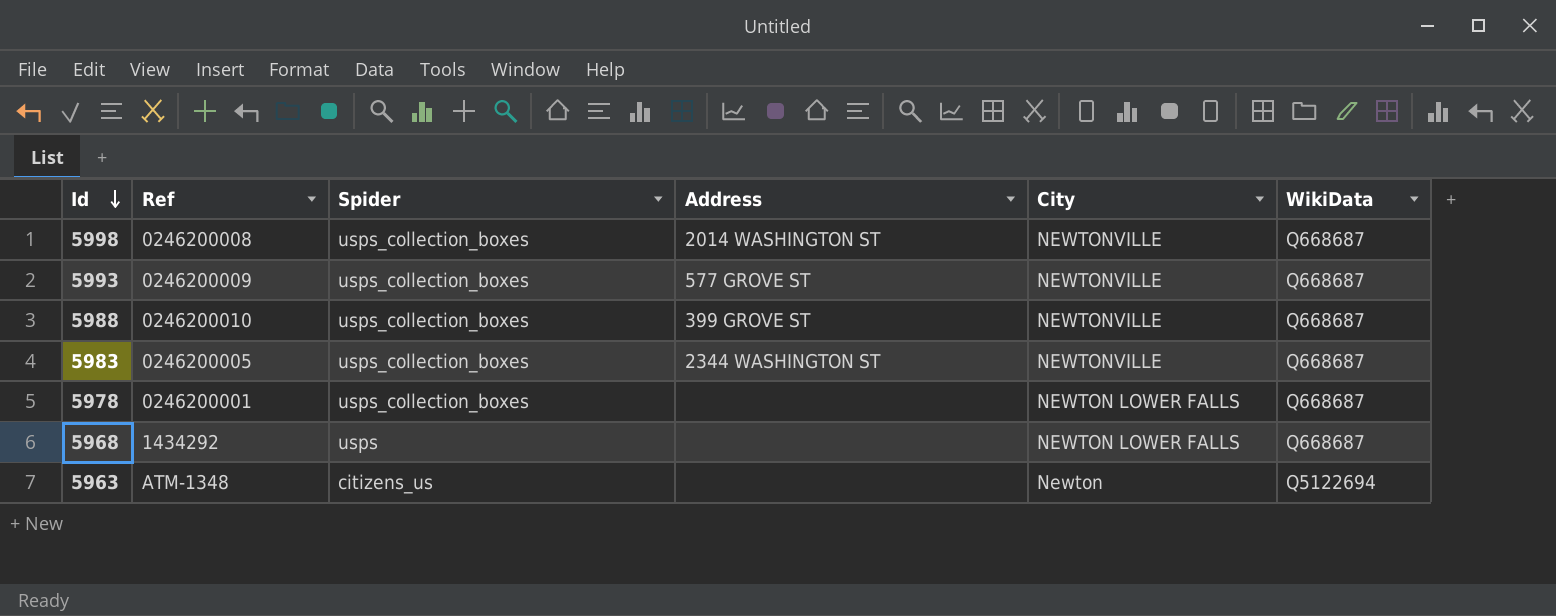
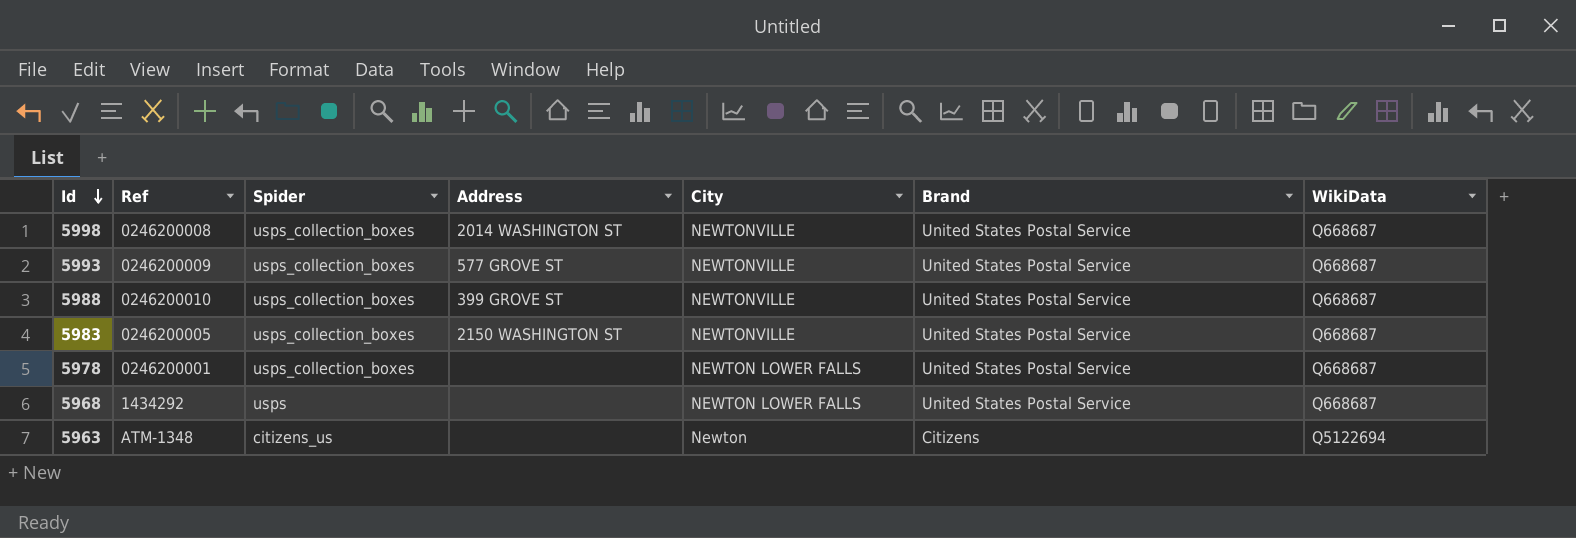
column Brand | position: none -> 6
5983 | Address: 2344 WASHINGTON ST -> 2150 WASHINGTON ST

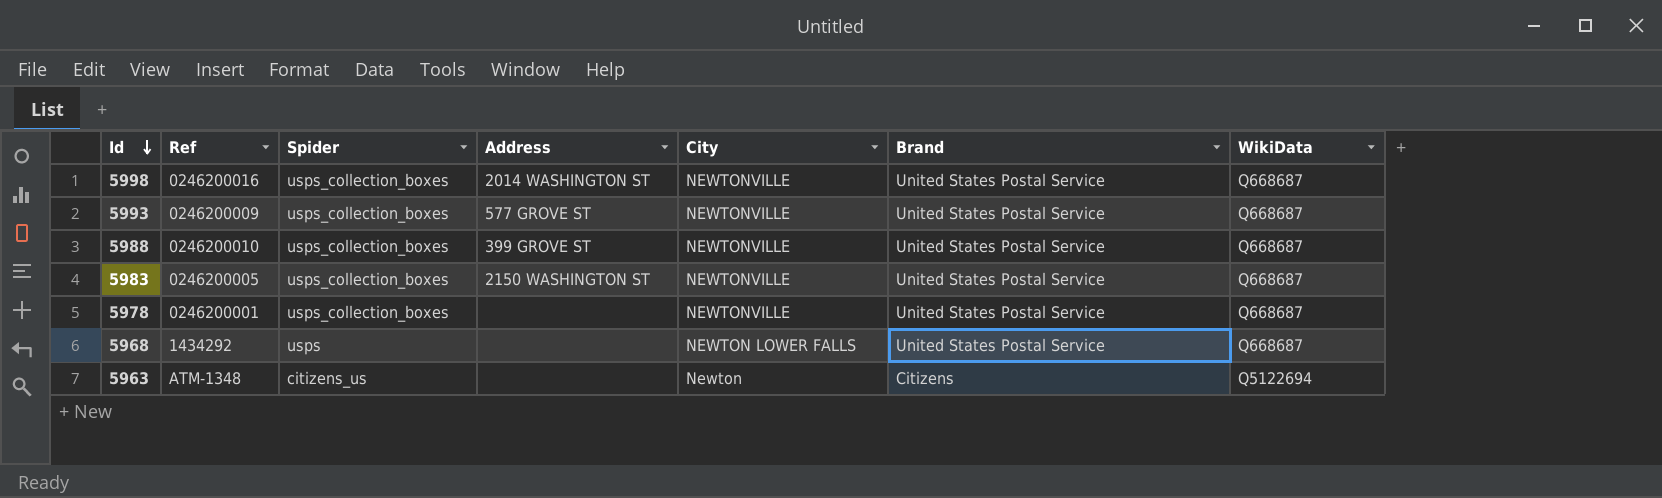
5998 | Ref: 0246200008 -> 0246200016
5978 | City: NEWTON LOWER FALLS -> NEWTONVILLE

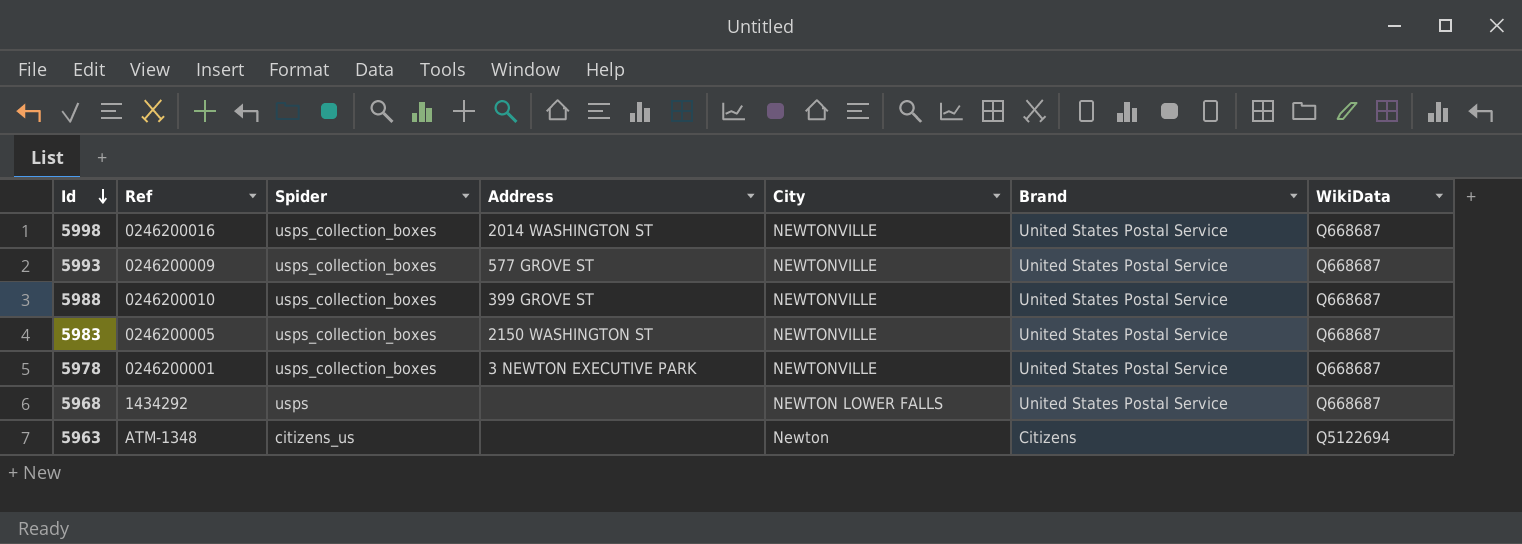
5978 | Address: none -> 3 NEWTON EXECUTIVE PARK

